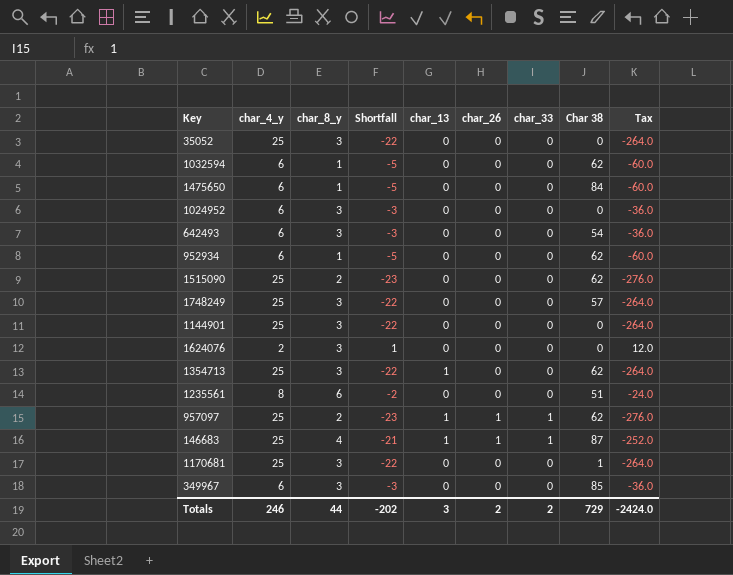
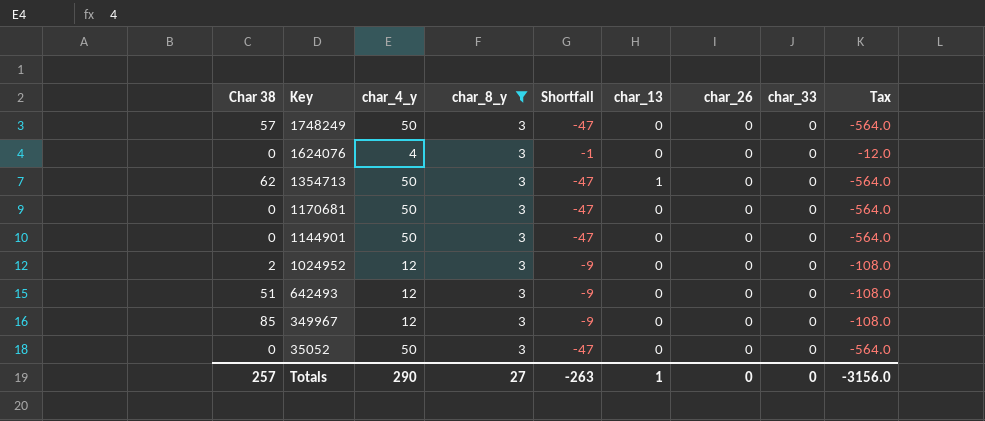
filter: none -> char_8_y = 3
row order: none -> Key descending
column Char 38 | position: 8 -> 1
1748249 | char_4_y: 25 -> 50
1748249 | Shortfall: -22 -> -47
1748249 | Tax: -264.0 -> -564.0
1624076 | char_4_y: 2 -> 4
1624076 | Shortfall: 1 -> -1
1624076 | Tax: 12.0 -> -12.0
1354713 | char_4_y: 25 -> 50
1354713 | Shortfall: -22 -> -47
1354713 | Tax: -264.0 -> -564.0
1170681 | Char 38: 1 -> 0
1170681 | char_4_y: 25 -> 50
1170681 | Shortfall: -22 -> -47
1170681 | Tax: -264.0 -> -564.0
1144901 | char_4_y: 25 -> 50
1144901 | Shortfall: -22 -> -47
1144901 | Tax: -264.0 -> -564.0
1024952 | Char 38: 0 -> 2
1024952 | char_4_y: 6 -> 12
1024952 | Shortfall: -3 -> -9
1024952 | Tax: -36.0 -> -108.0
642493 | Char 38: 54 -> 51
642493 | char_4_y: 6 -> 12
642493 | Shortfall: -3 -> -9
642493 | Tax: -36.0 -> -108.0
349967 | char_4_y: 6 -> 12
349967 | Shortfall: -3 -> -9
349967 | Tax: -36.0 -> -108.0
35052 | char_4_y: 25 -> 50
35052 | Shortfall: -22 -> -47
35052 | Tax: -264.0 -> -564.0
Totals | Char 38: 729 -> 257
Totals | char_4_y: 246 -> 290
Totals | char_8_y: 44 -> 27
Totals | Shortfall: -202 -> -263
Totals | char_13: 3 -> 1
Totals | char_26: 2 -> 0
Totals | char_33: 2 -> 0
Totals | Tax: -2424.0 -> -3156.0

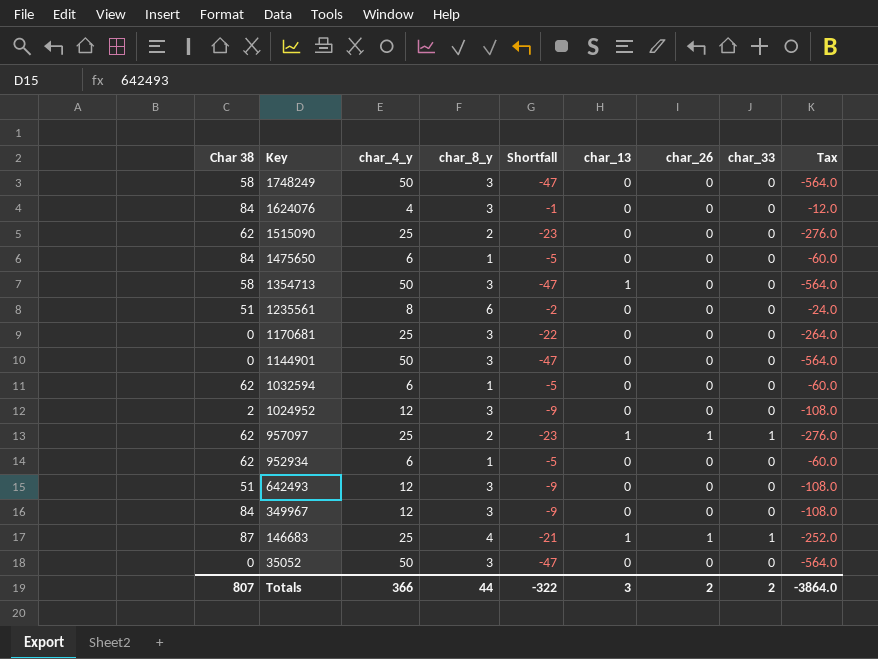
filter: char_8_y = 3 -> none
1748249 | Char 38: 57 -> 58
1624076 | Char 38: 0 -> 84
1354713 | Char 38: 62 -> 58
1170681 | char_4_y: 50 -> 25
1170681 | Shortfall: -47 -> -22
1170681 | Tax: -564.0 -> -264.0
349967 | Char 38: 85 -> 84
Totals | Char 38: 257 -> 807
Totals | char_4_y: 290 -> 366
Totals | char_8_y: 27 -> 44
Totals | Shortfall: -263 -> -322
Totals | char_13: 1 -> 3
Totals | char_26: 0 -> 2
Totals | char_33: 0 -> 2
Totals | Tax: -3156.0 -> -3864.0

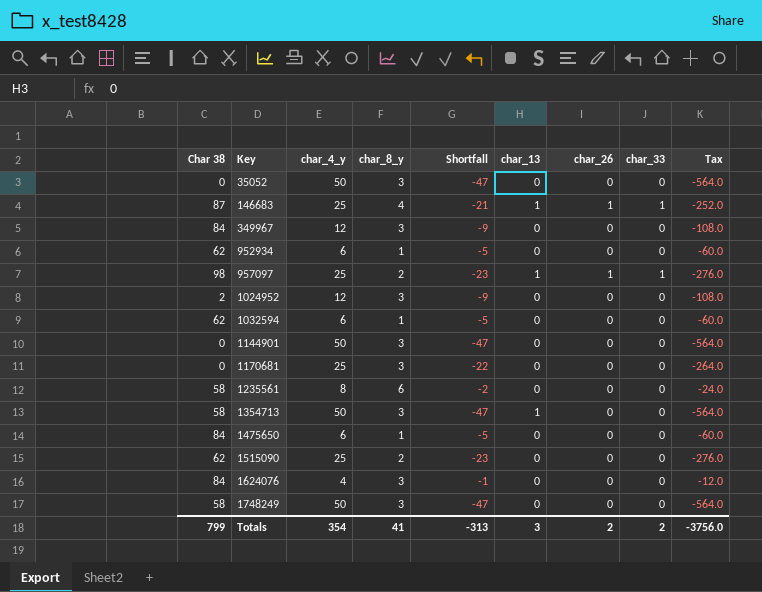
row order: Key descending -> Key ascending
row 642493: 51 | 12 | 3 | -9 | 0 | 0 | 0 | -108.0 -> none
957097 | Char 38: 62 -> 98
1235561 | Char 38: 51 -> 58
Totals | Char 38: 807 -> 799
Totals | char_4_y: 366 -> 354
Totals | char_8_y: 44 -> 41
Totals | Shortfall: -322 -> -313
Totals | Tax: -3864.0 -> -3756.0

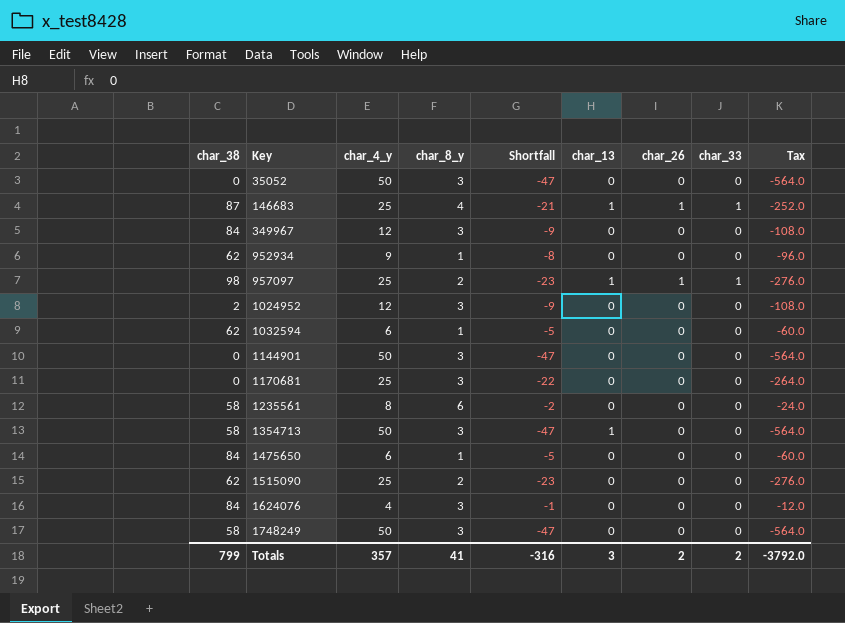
column name: Char 38 -> char_38
952934 | char_4_y: 6 -> 9
952934 | Shortfall: -5 -> -8
952934 | Tax: -60.0 -> -96.0
Totals | char_4_y: 354 -> 357
Totals | Shortfall: -313 -> -316
Totals | Tax: -3756.0 -> -3792.0

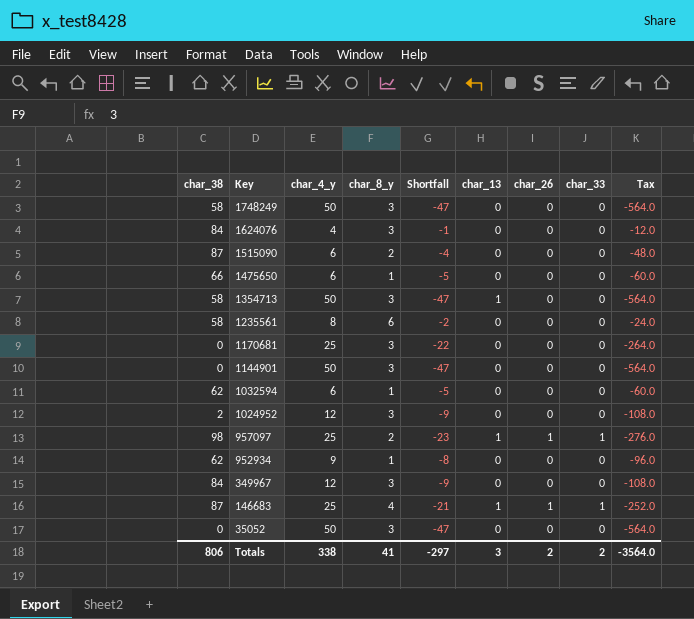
row order: Key ascending -> Key descending
1515090 | char_38: 62 -> 87
1515090 | char_4_y: 25 -> 6
1515090 | Shortfall: -23 -> -4
1515090 | Tax: -276.0 -> -48.0
1475650 | char_38: 84 -> 66
Totals | char_38: 799 -> 806
Totals | char_4_y: 357 -> 338
Totals | Shortfall: -316 -> -297
Totals | Tax: -3792.0 -> -3564.0

